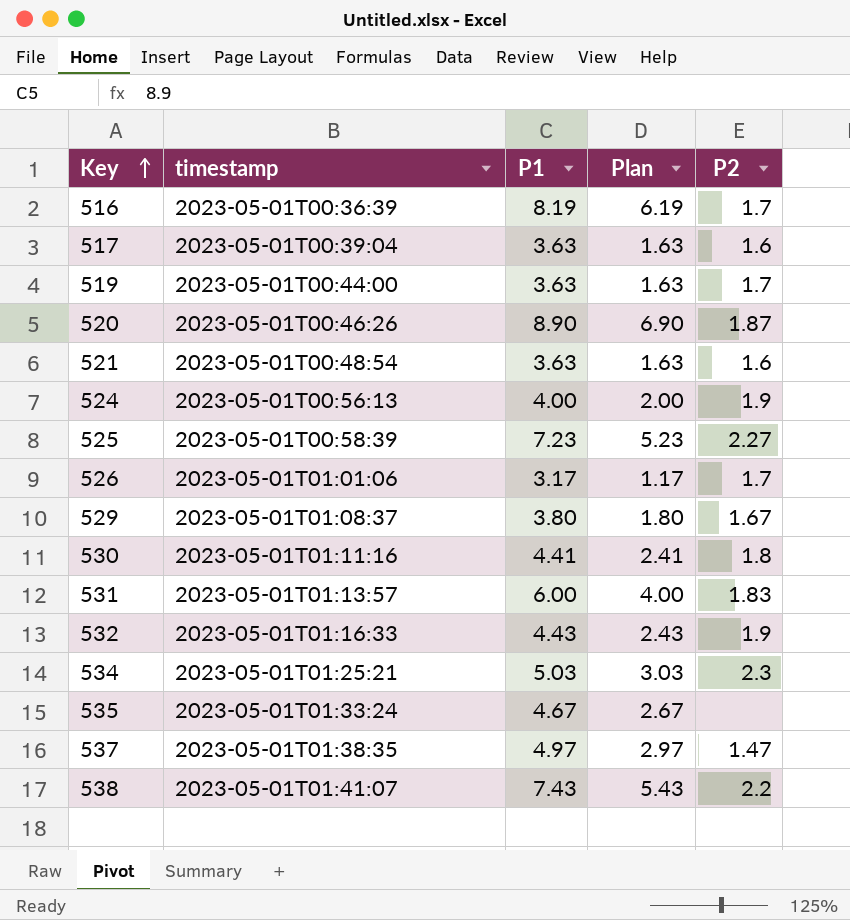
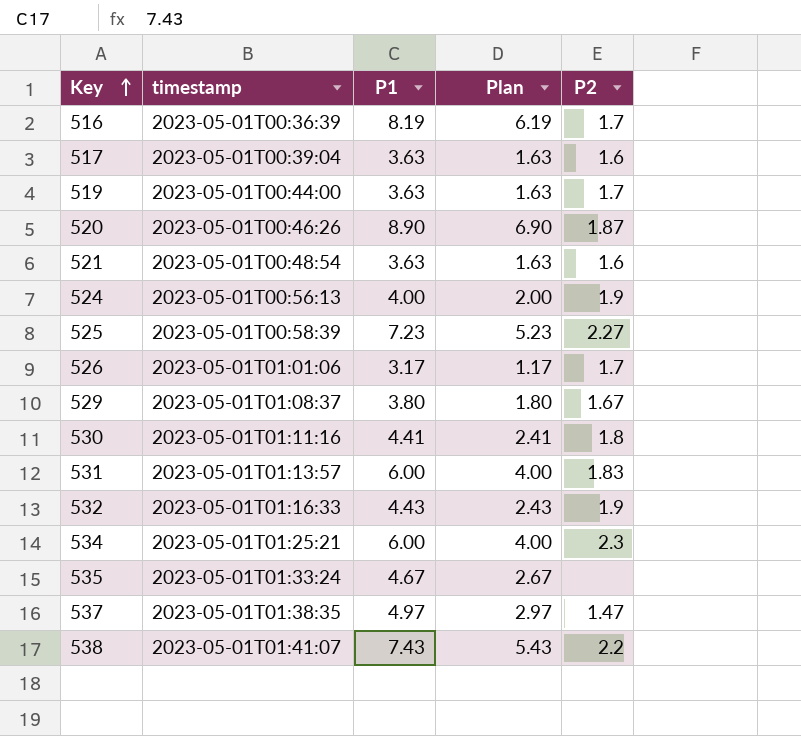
534 | P1: 5.03 -> 6.00
534 | Plan: 3.03 -> 4.00

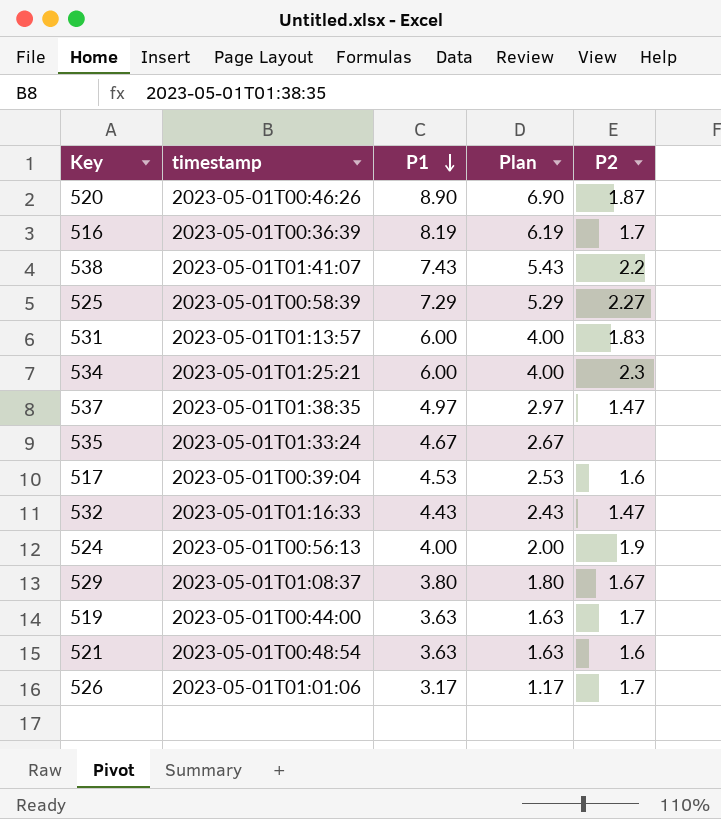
row order: Key ascending -> P1 descending
row 530: 2023-05-01T01:11:16 | 4.41 | 2.41 | 1.8 -> none
525 | P1: 7.23 -> 7.29
525 | Plan: 5.23 -> 5.29
517 | P1: 3.63 -> 4.53
517 | Plan: 1.63 -> 2.53
532 | P2: 1.9 -> 1.47

